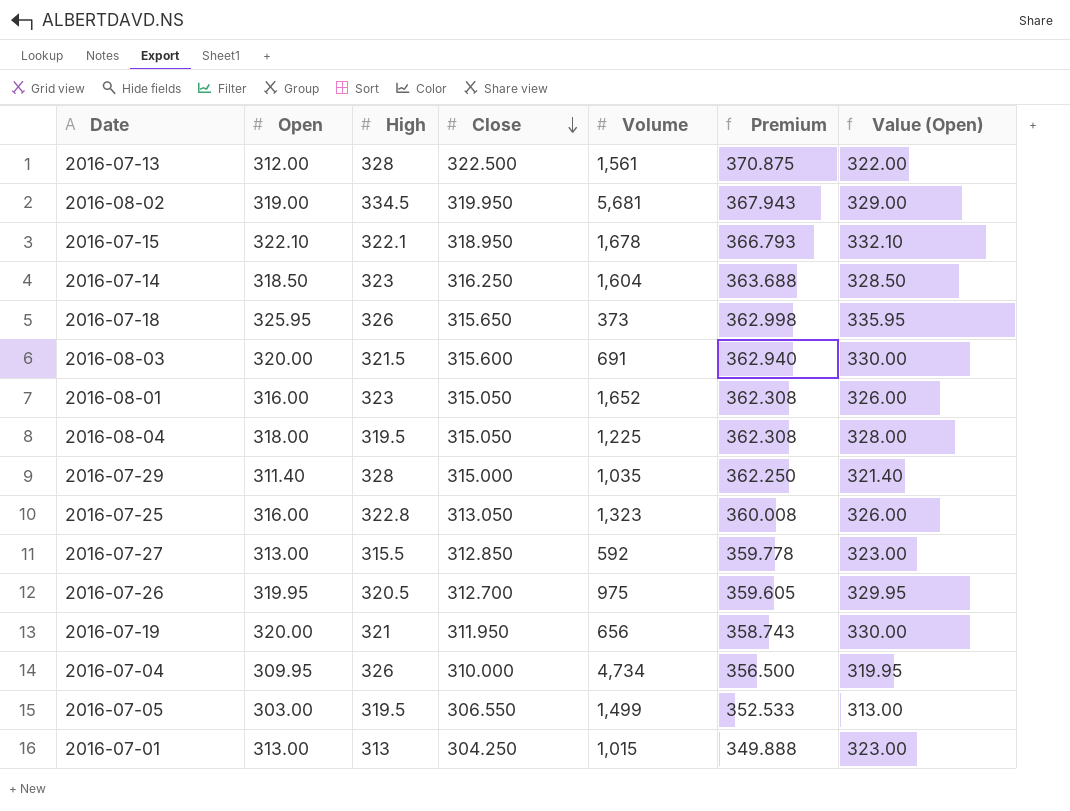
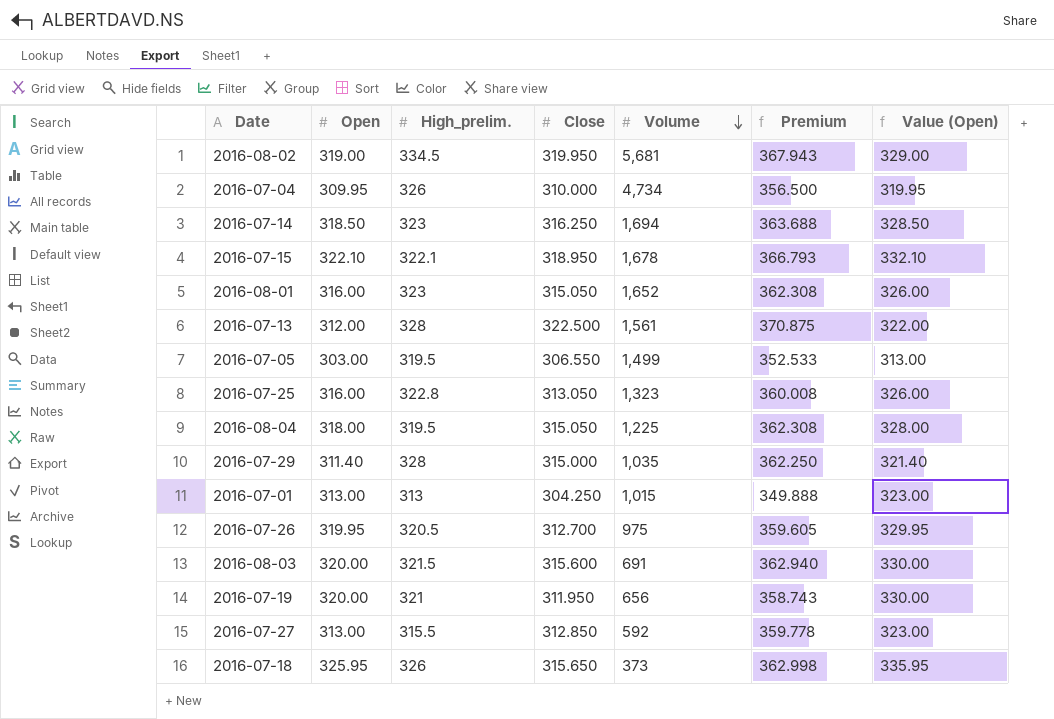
row order: Close descending -> Volume descending
column name: High -> High_prelim.
2016-07-14 | Volume: 1,604 -> 1,694

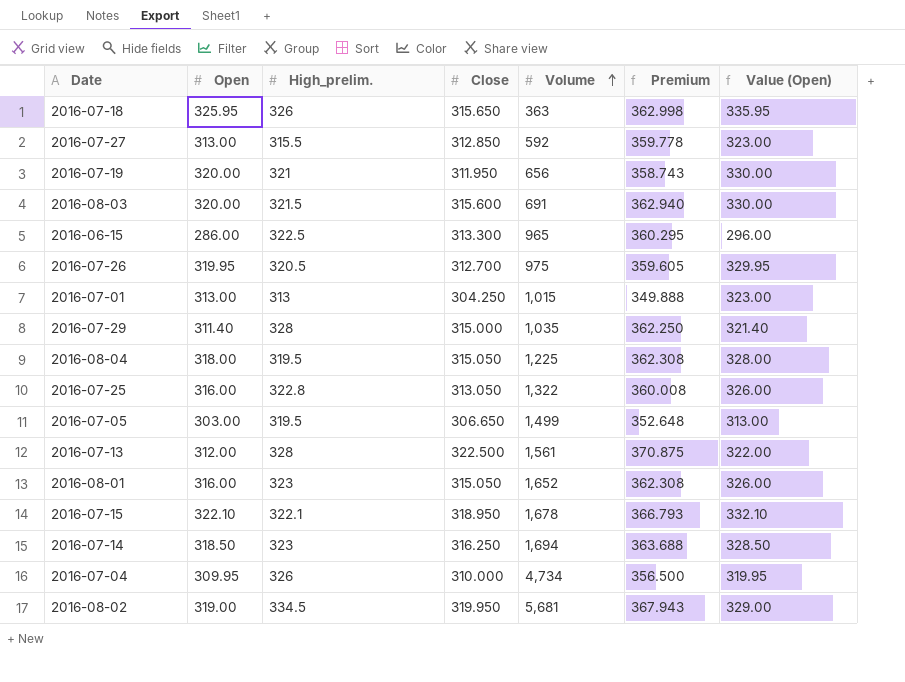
row order: Volume descending -> Volume ascending
2016-07-18 | Volume: 373 -> 363
row 2016-06-15: none -> 286.00 | 322.5 | 313.300 | 965 | 360.295 | 296.00
2016-07-25 | Volume: 1,323 -> 1,322
2016-07-05 | Close: 306.550 -> 306.650
2016-07-05 | Premium: 352.533 -> 352.648

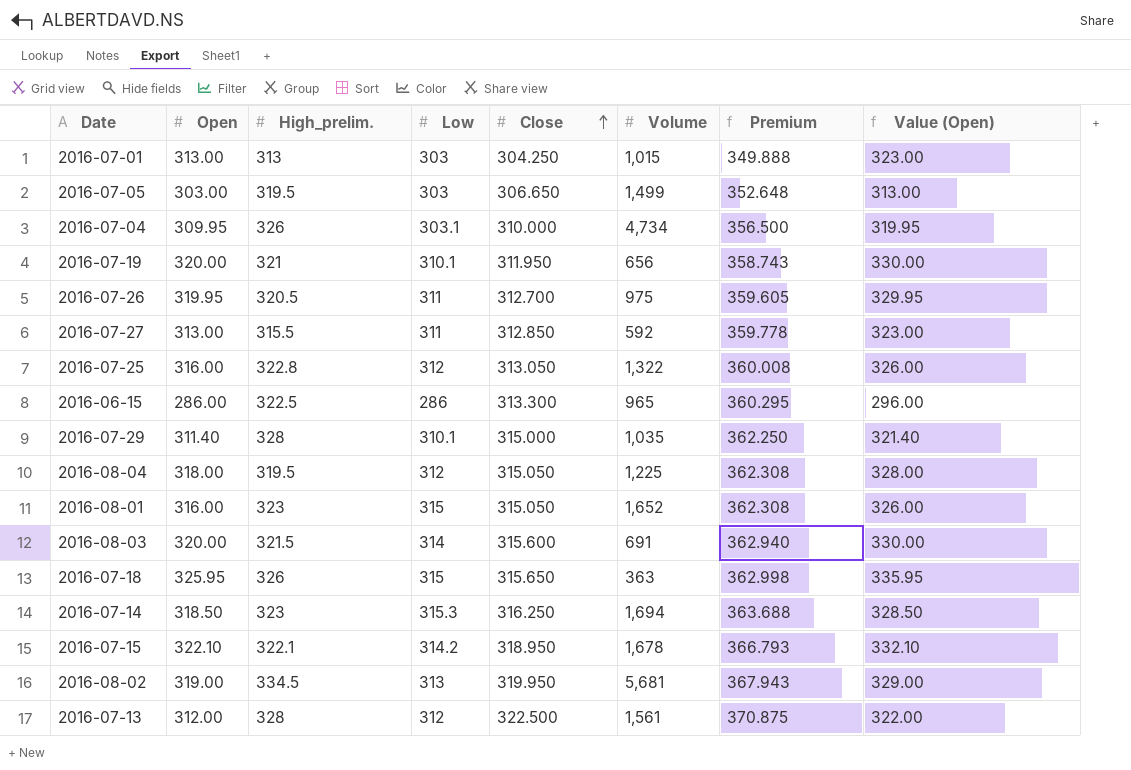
row order: Volume ascending -> Close ascending
column Low | position: none -> 4

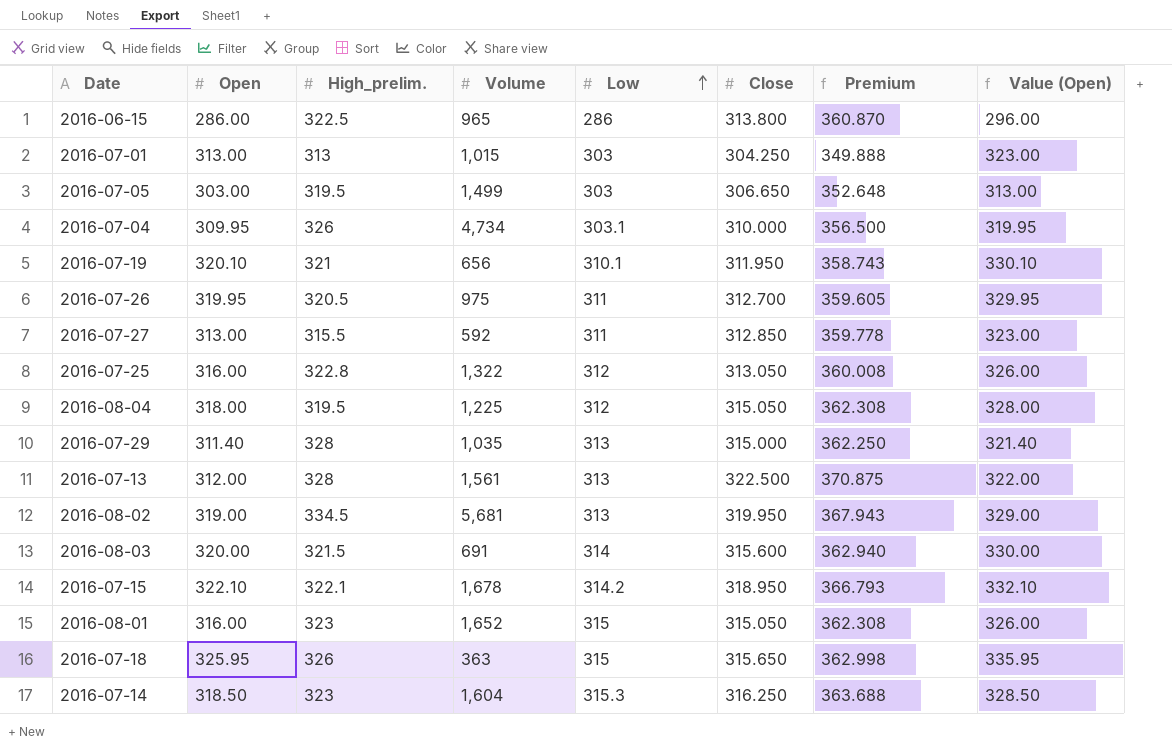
row order: Close ascending -> Low ascending
column Volume | position: 6 -> 4
2016-06-15 | Close: 313.300 -> 313.800
2016-06-15 | Premium: 360.295 -> 360.870
2016-07-19 | Open: 320.00 -> 320.10
2016-07-19 | Value (Open): 330.00 -> 330.10
2016-07-29 | Low: 310.1 -> 313
2016-07-13 | Low: 312 -> 313
2016-07-14 | Volume: 1,694 -> 1,604

